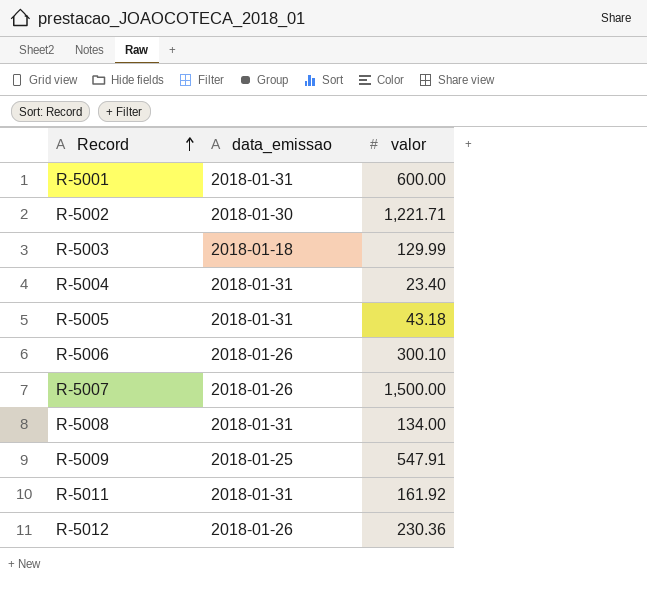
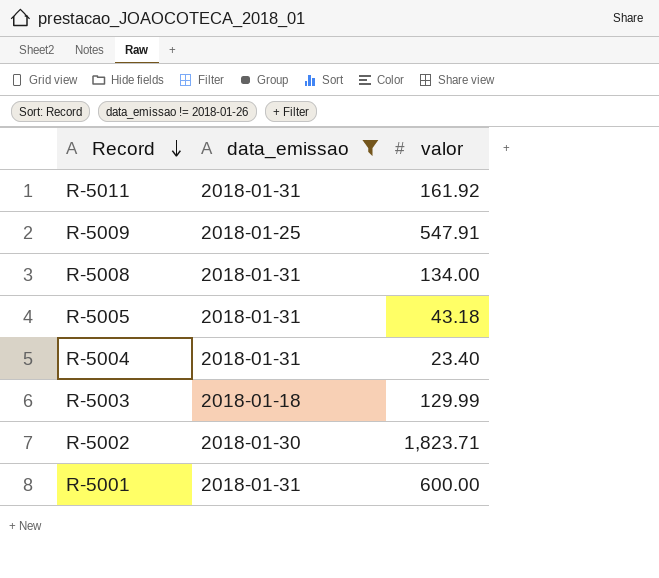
filter: none -> data_emissao != 2018-01-26
row order: Record ascending -> Record descending
R-5002 | valor: 1,221.71 -> 1,823.71

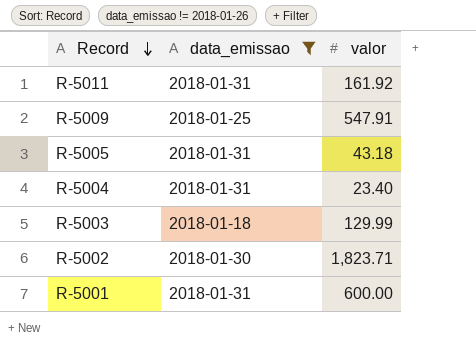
row R-5008: 2018-01-31 | 134.00 -> none

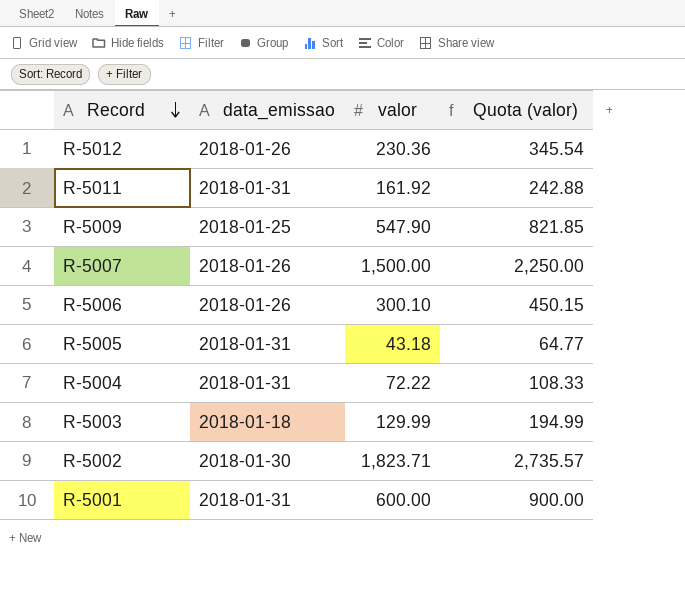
filter: data_emissao != 2018-01-26 -> none
column Quota (valor) | formula: none -> [valor] * 1.5
R-5009 | valor: 547.91 -> 547.90
R-5004 | valor: 23.40 -> 72.22

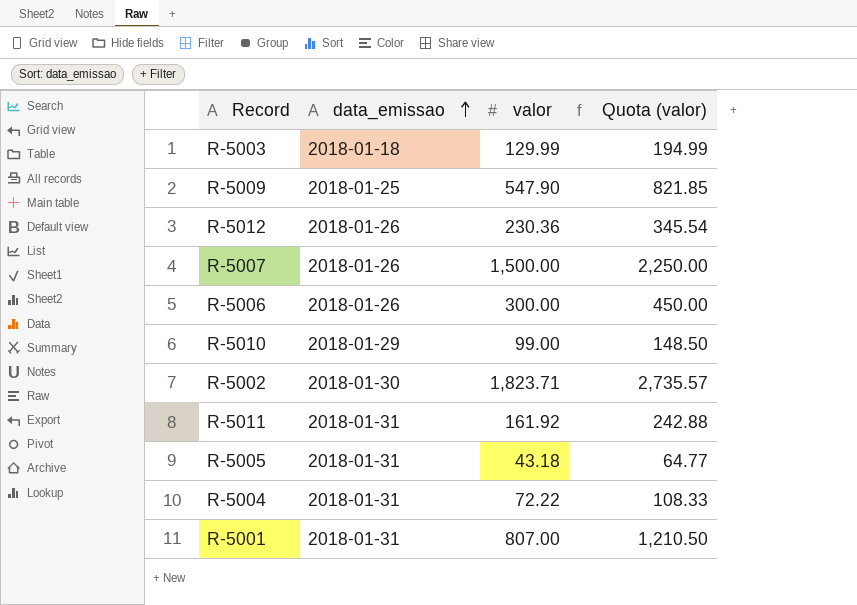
row order: Record descending -> data_emissao ascending
R-5006 | valor: 300.10 -> 300.00
R-5006 | Quota (valor): 450.15 -> 450.00
row R-5010: none -> 2018-01-29 | 99.00 | 148.50
R-5001 | valor: 600.00 -> 807.00
R-5001 | Quota (valor): 900.00 -> 1,210.50

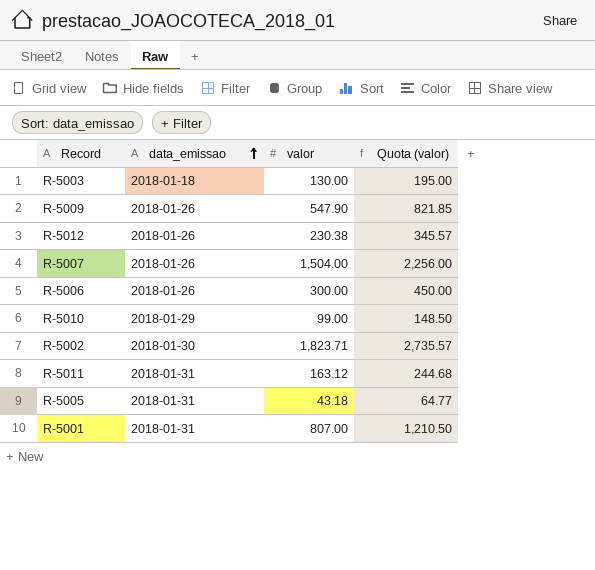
row R-5004: 2018-01-31 | 72.22 | 108.33 -> none
R-5003 | valor: 129.99 -> 130.00
R-5003 | Quota (valor): 194.99 -> 195.00
R-5009 | data_emissao: 2018-01-25 -> 2018-01-26
R-5012 | valor: 230.36 -> 230.38
R-5012 | Quota (valor): 345.54 -> 345.57
R-5007 | valor: 1,500.00 -> 1,504.00
R-5007 | Quota (valor): 2,250.00 -> 2,256.00
R-5011 | valor: 161.92 -> 163.12
R-5011 | Quota (valor): 242.88 -> 244.68

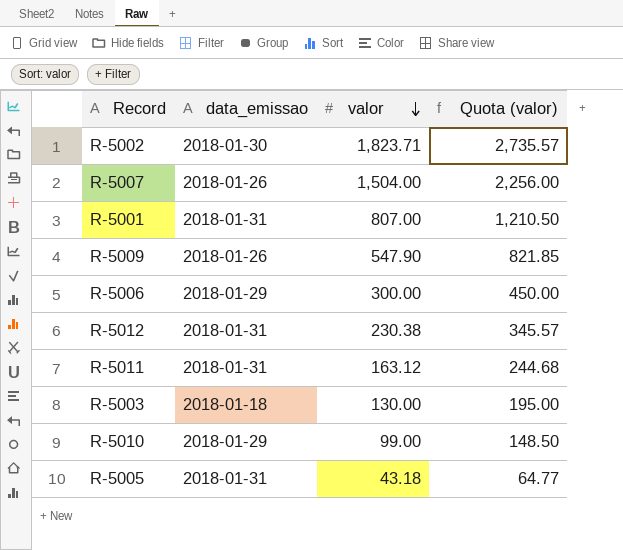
row order: data_emissao ascending -> valor descending
R-5006 | data_emissao: 2018-01-26 -> 2018-01-29
R-5012 | data_emissao: 2018-01-26 -> 2018-01-31

